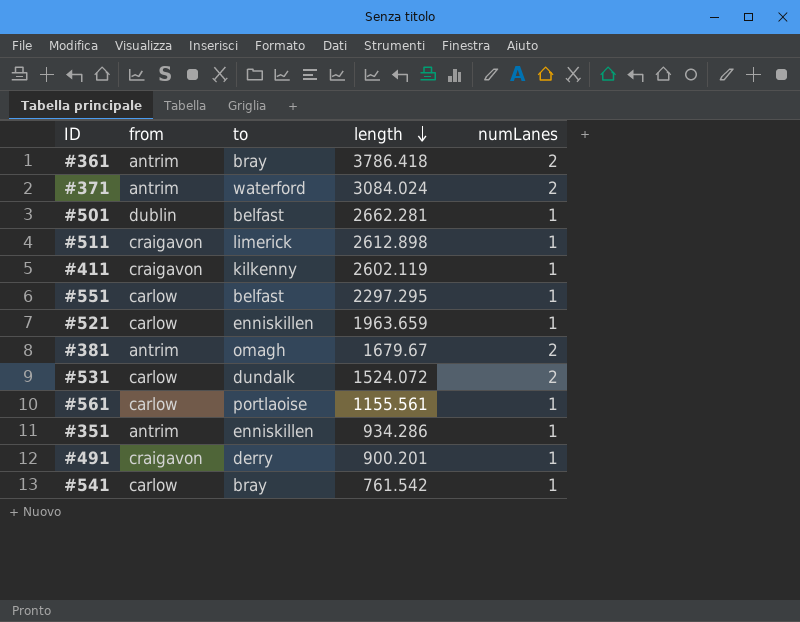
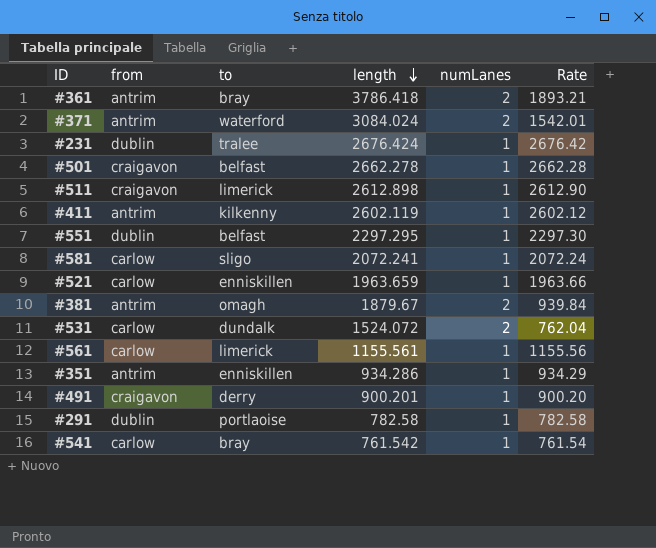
column Rate | formula: none -> [length] / [numLanes]
row #231: none -> dublin | tralee | 2676.424 | 1 | 2676.42
#501 | from: dublin -> craigavon
#501 | length: 2662.281 -> 2662.278
#411 | from: craigavon -> antrim
#551 | from: carlow -> dublin
row #581: none -> carlow | sligo | 2072.241 | 1 | 2072.24
#381 | length: 1679.67 -> 1879.67
#561 | to: portlaoise -> limerick
row #291: none -> dublin | portlaoise | 782.58 | 1 | 782.58

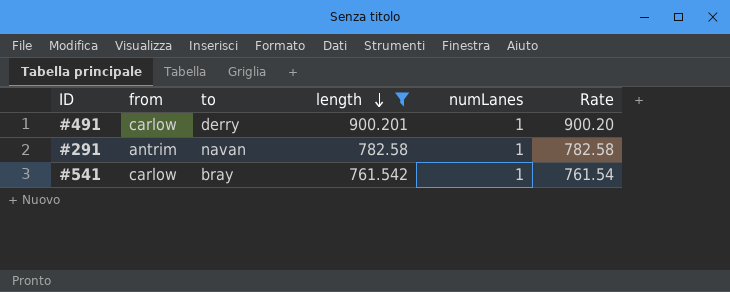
filter: none -> length <= 900.201
#491 | from: craigavon -> carlow
#291 | from: dublin -> antrim
#291 | to: portlaoise -> navan

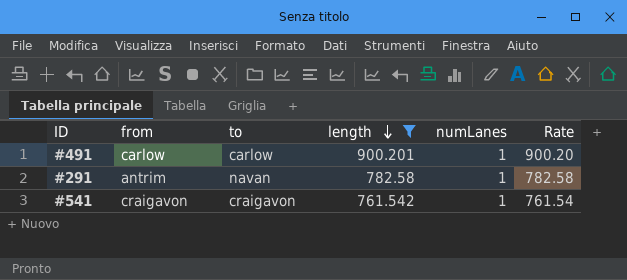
#491 | to: derry -> carlow
#541 | from: carlow -> craigavon
#541 | to: bray -> craigavon

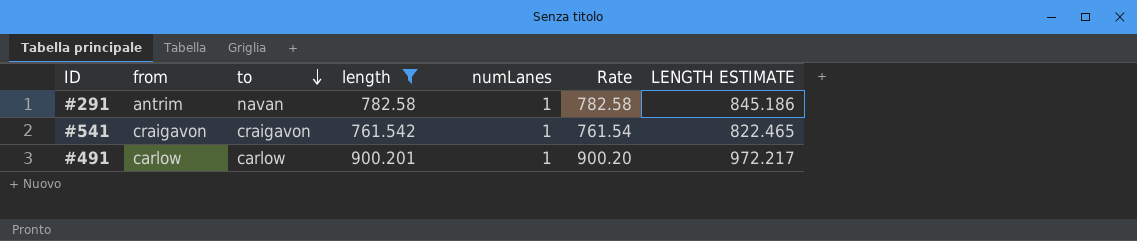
row order: length descending -> to descending
column LENGTH ESTIMATE | formula: none -> [length] * 1.08

